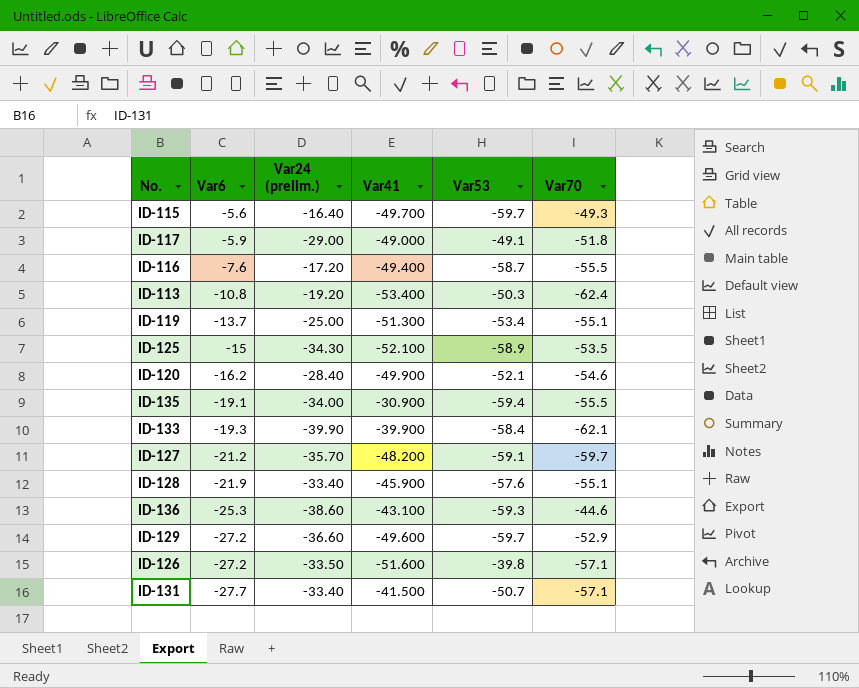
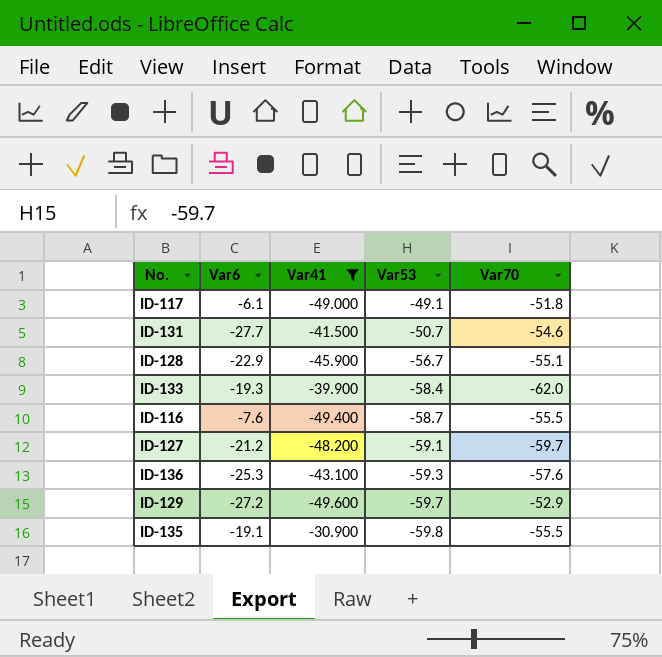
filter: none -> Var41 >= -49.600
row order: Var6 descending -> Var53 descending
column Var24 (prelim.) | position: 3 -> none
ID-117 | Var6: -5.9 -> -6.1
ID-131 | Var70: -57.1 -> -54.6
ID-128 | Var6: -21.9 -> -22.9
ID-128 | Var53: -57.6 -> -56.7
ID-133 | Var70: -62.1 -> -62.0
ID-136 | Var70: -44.6 -> -57.6
ID-135 | Var53: -59.4 -> -59.8

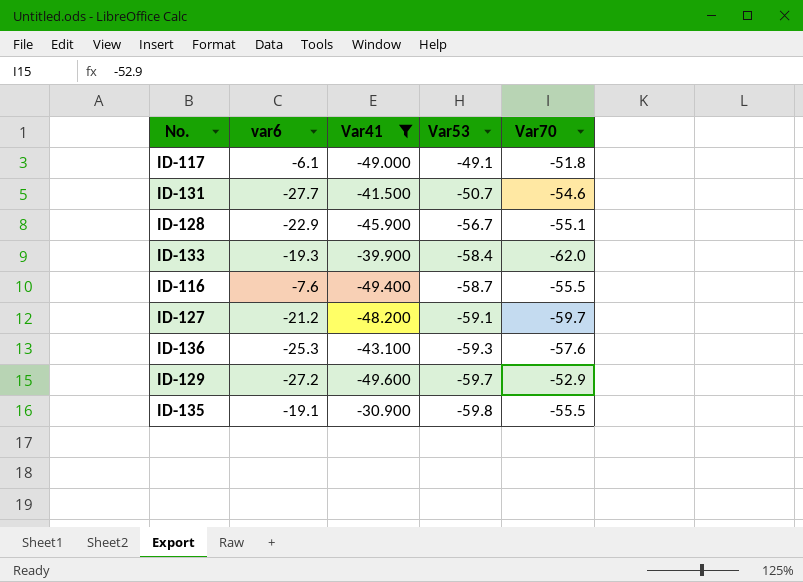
column name: Var6 -> var6

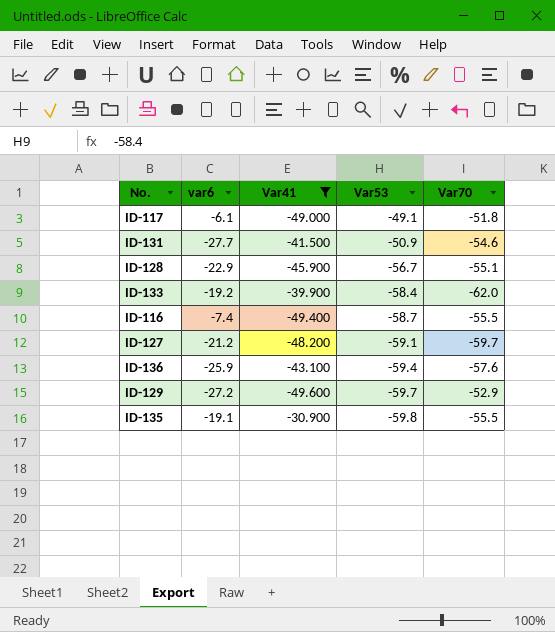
ID-131 | Var53: -50.7 -> -50.9
ID-133 | var6: -19.3 -> -19.2
ID-116 | var6: -7.6 -> -7.4
ID-136 | var6: -25.3 -> -25.9
ID-136 | Var53: -59.3 -> -59.4

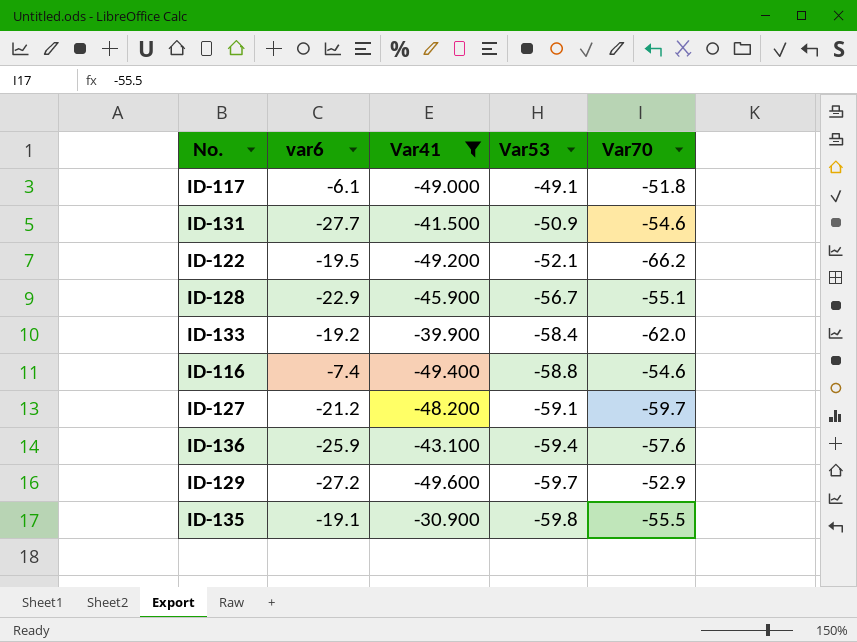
row ID-122: none -> -19.5 | -49.200 | -52.1 | -66.2
ID-116 | Var53: -58.7 -> -58.8
ID-116 | Var70: -55.5 -> -54.6

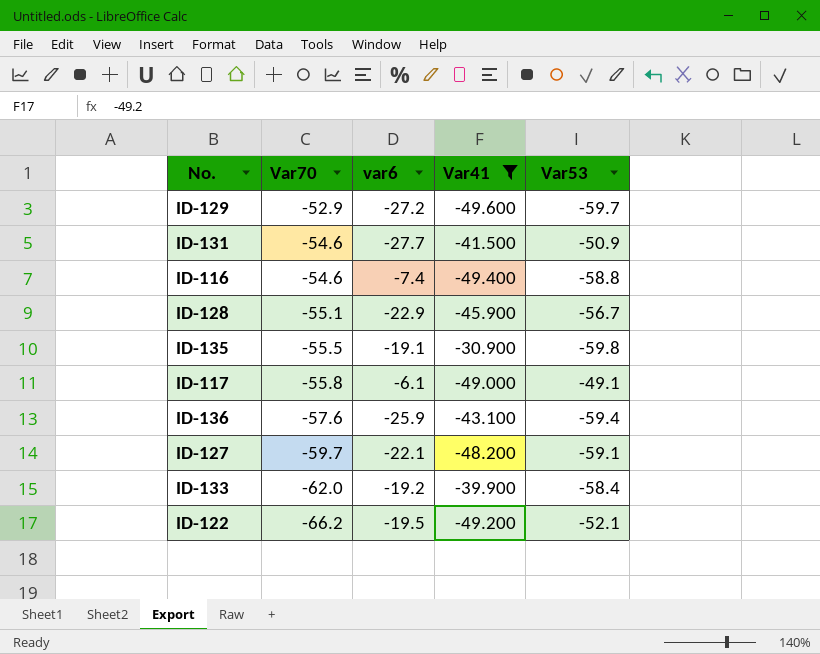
row order: Var53 descending -> Var70 descending
column Var70 | position: 5 -> 2
ID-117 | Var70: -51.8 -> -55.8
ID-127 | var6: -21.2 -> -22.1

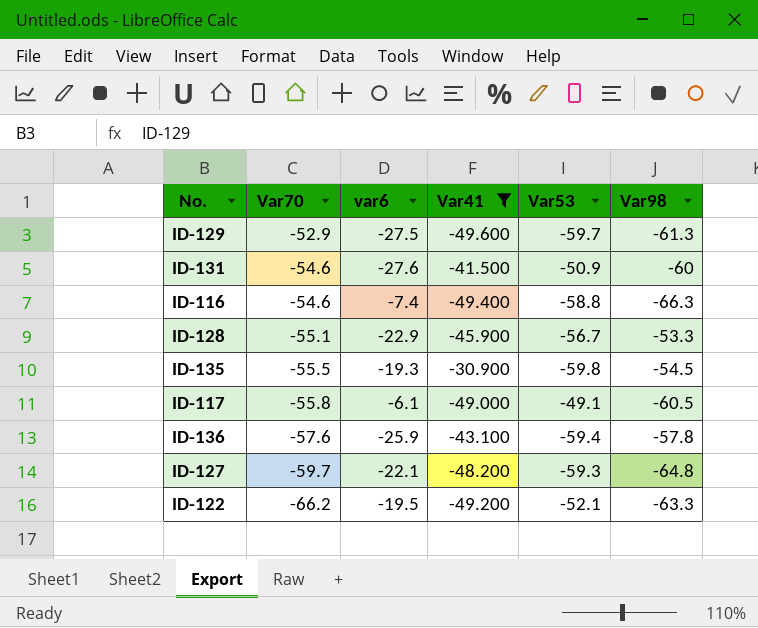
column Var98 | position: none -> 6
row ID-133: -62.0 | -19.2 | -39.900 | -58.4 -> none
ID-129 | var6: -27.2 -> -27.5
ID-131 | var6: -27.7 -> -27.6
ID-135 | var6: -19.1 -> -19.3
ID-127 | Var53: -59.1 -> -59.3

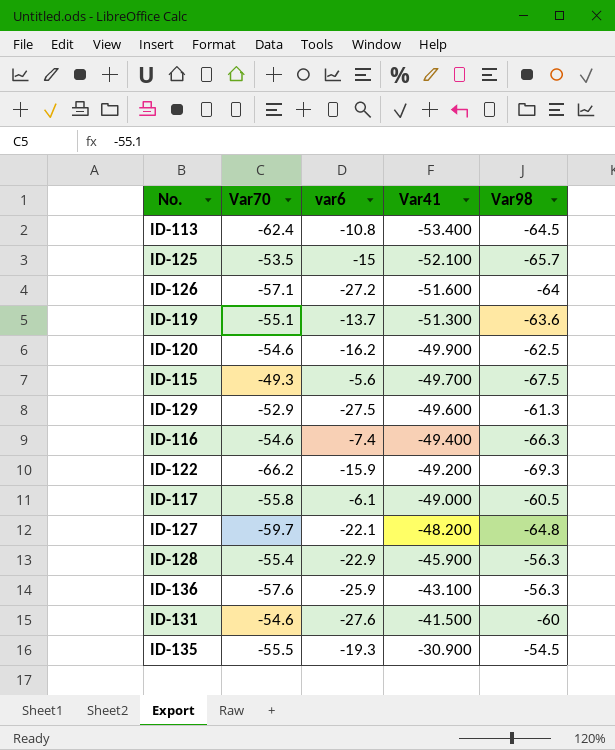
filter: Var41 >= -49.600 -> none
row order: Var70 descending -> Var41 ascending
column Var53 | position: 5 -> none
ID-122 | var6: -19.5 -> -15.9
ID-122 | Var98: -63.3 -> -69.3
ID-128 | Var70: -55.1 -> -55.4
ID-128 | Var98: -53.3 -> -56.3
ID-136 | Var98: -57.8 -> -56.3

